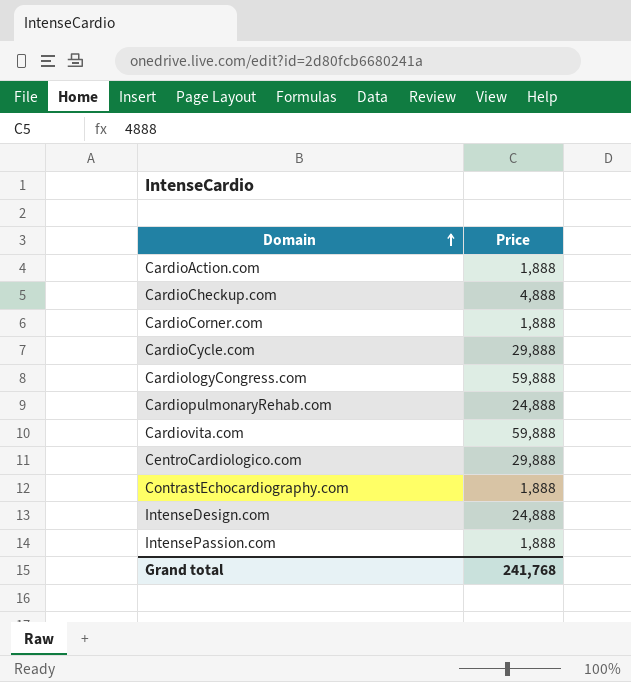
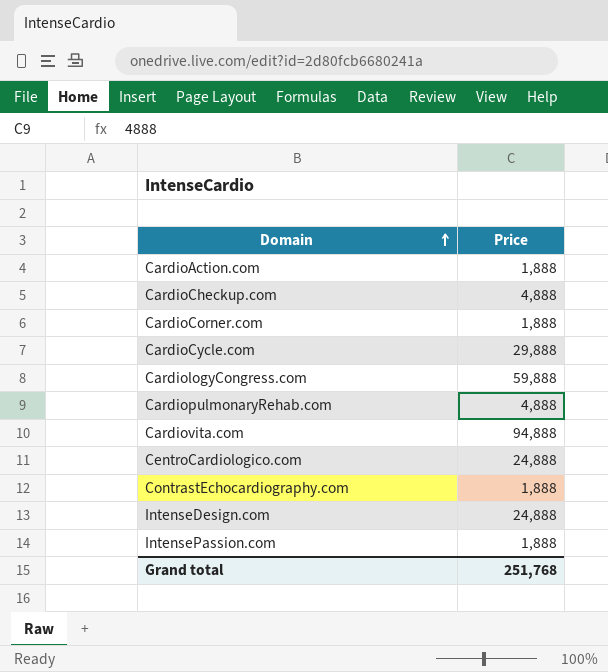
CardiopulmonaryRehab.com | Price: 24,888 -> 4,888
Cardiovita.com | Price: 59,888 -> 94,888
CentroCardiologico.com | Price: 29,888 -> 24,888
Grand total | Price: 241,768 -> 251,768

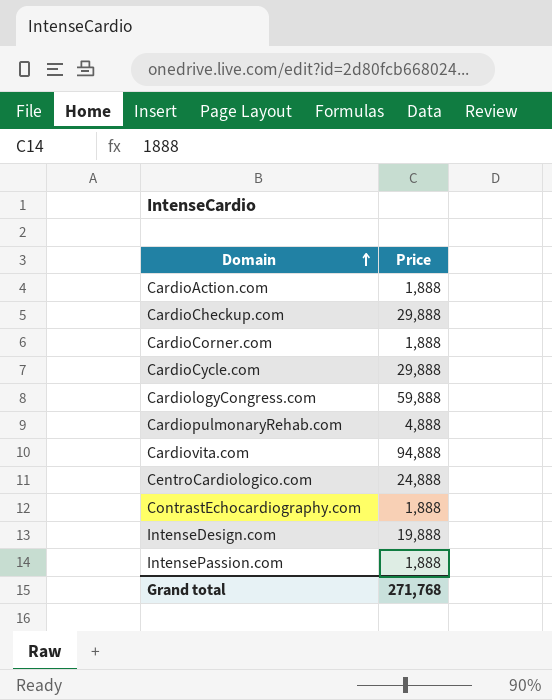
CardioCheckup.com | Price: 4,888 -> 29,888
IntenseDesign.com | Price: 24,888 -> 19,888
Grand total | Price: 251,768 -> 271,768

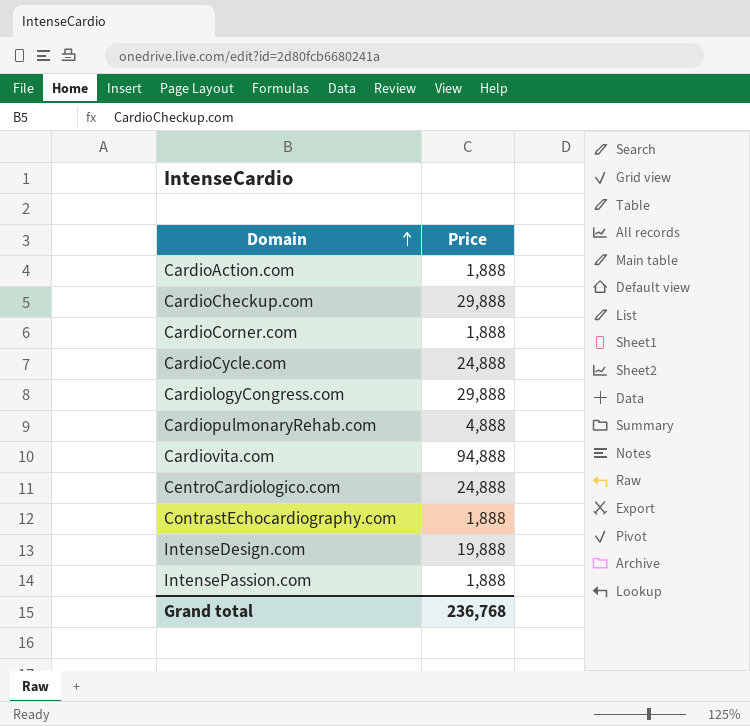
CardioCycle.com | Price: 29,888 -> 24,888
CardiologyCongress.com | Price: 59,888 -> 29,888
Grand total | Price: 271,768 -> 236,768

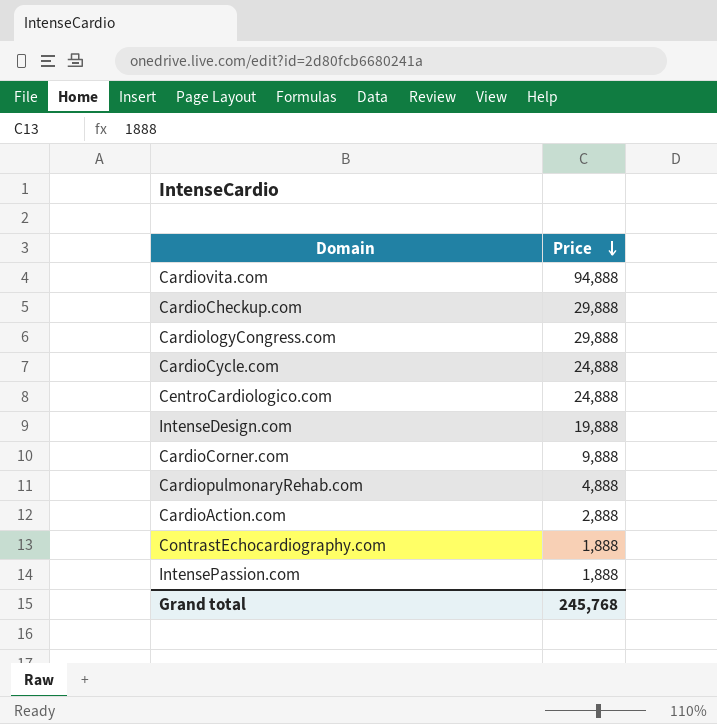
row order: Domain ascending -> Price descending
CardioCorner.com | Price: 1,888 -> 9,888
CardioAction.com | Price: 1,888 -> 2,888
Grand total | Price: 236,768 -> 245,768

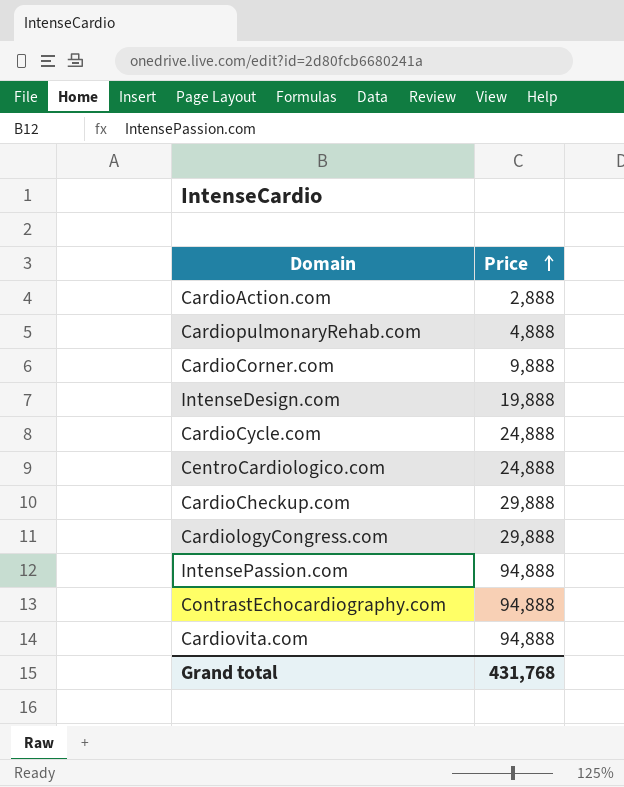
row order: Price descending -> Price ascending
IntensePassion.com | Price: 1,888 -> 94,888
ContrastEchocardiography.com | Price: 1,888 -> 94,888
Grand total | Price: 245,768 -> 431,768

